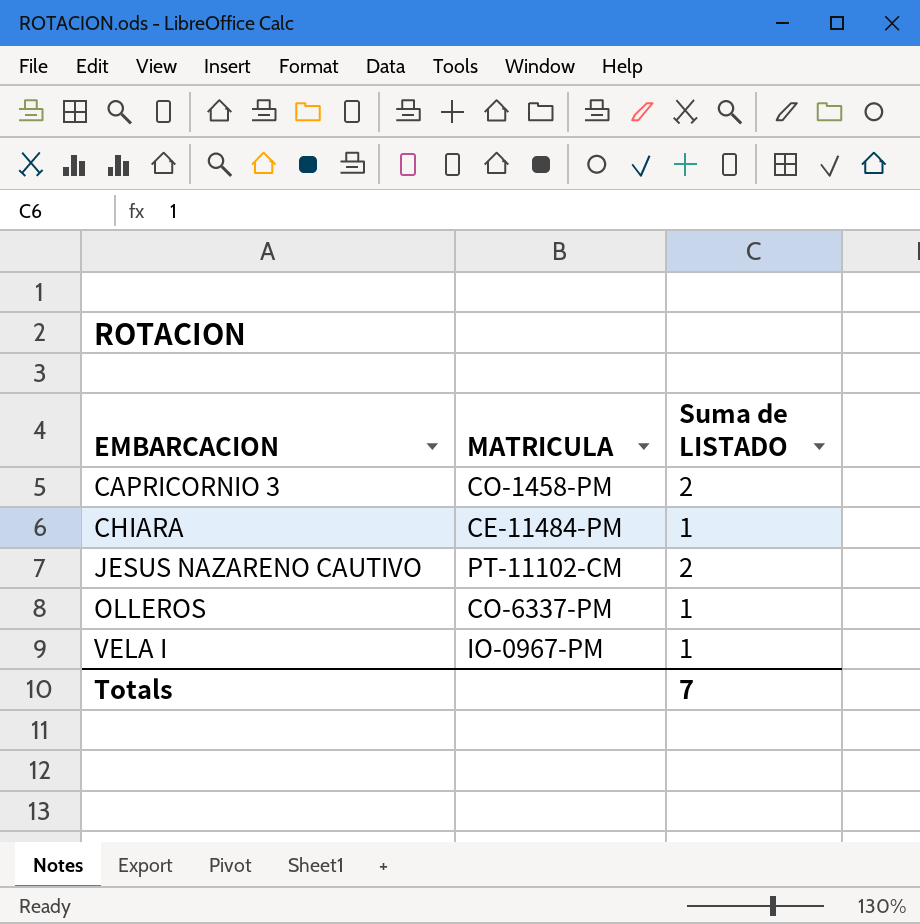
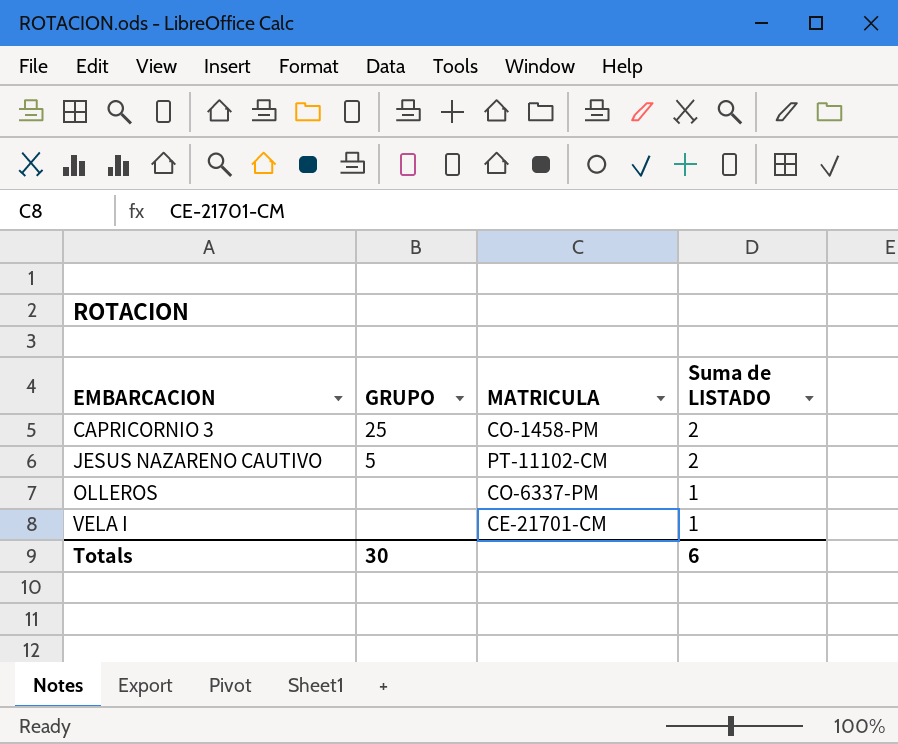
column GRUPO | position: none -> 2
row CHIARA: CE-11484-PM | 1 -> none
VELA I | MATRICULA: IO-0967-PM -> CE-21701-CM
Totals | Suma de LISTADO: 7 -> 6

